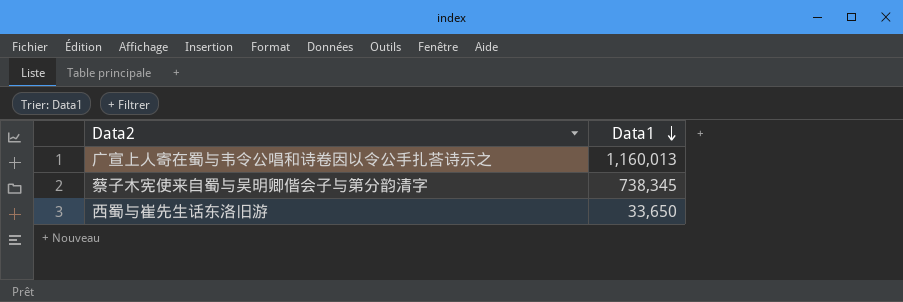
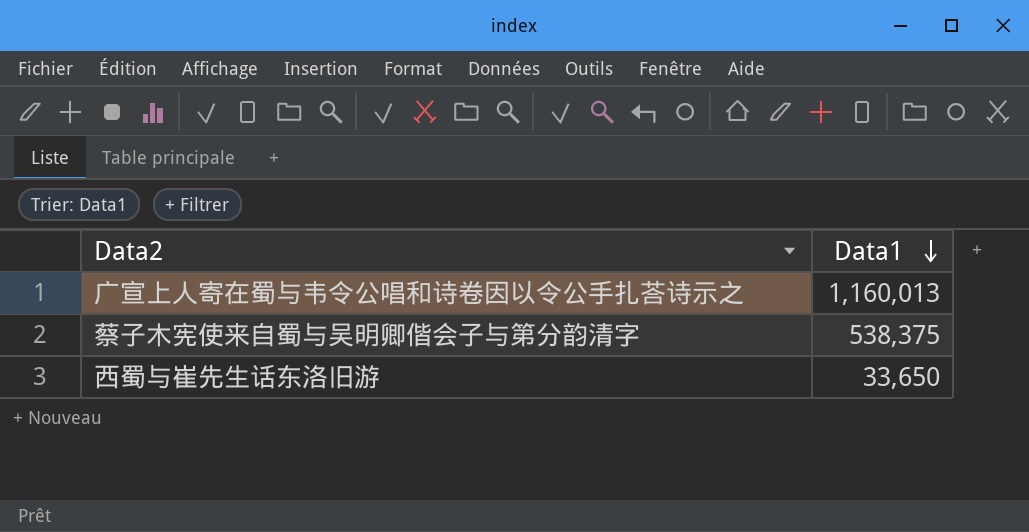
蔡子木宪使来自蜀与吴明卿偕会子与第分韵清字 | Data1: 738,345 -> 538,375

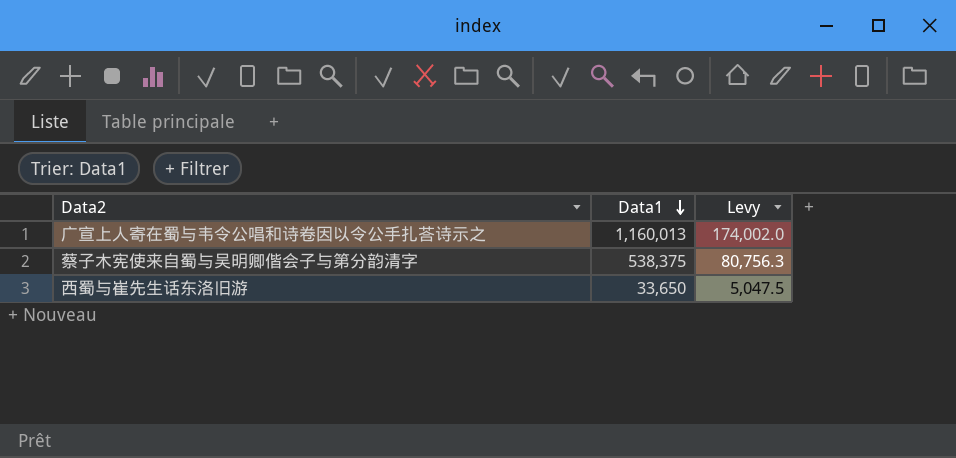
column Levy | formula: none -> [Data1] * 0.15

